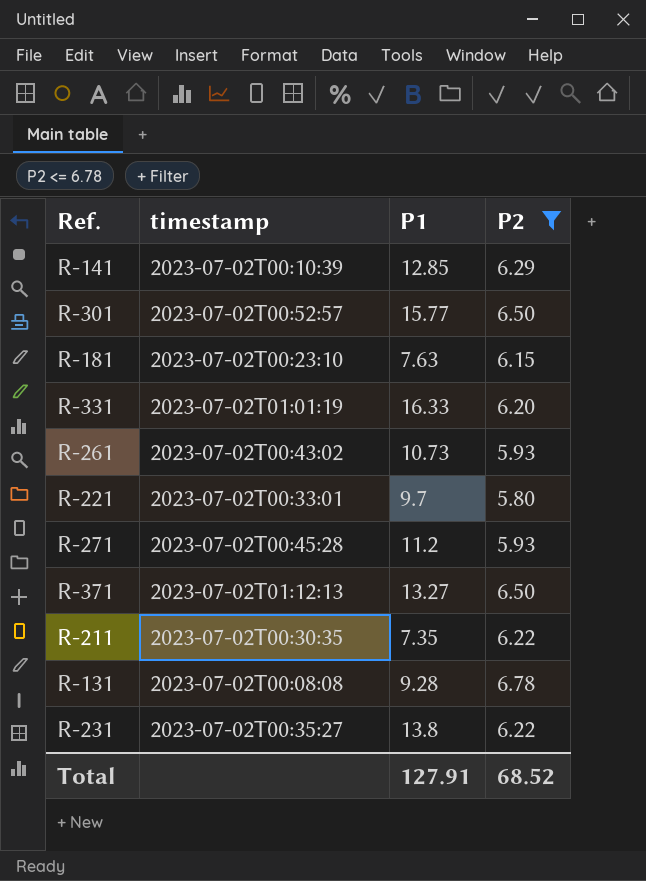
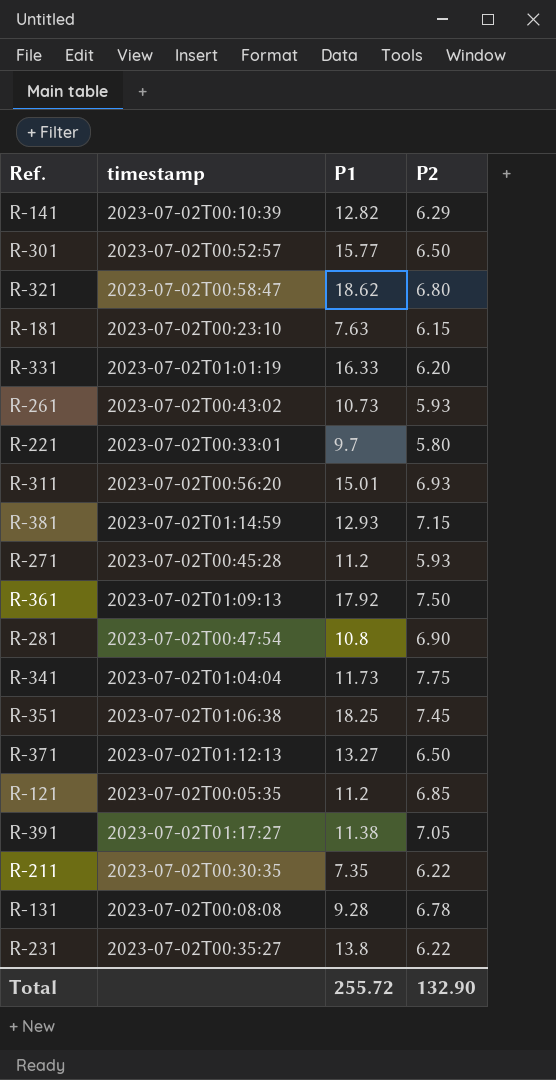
filter: P2 <= 6.78 -> none
R-141 | P1: 12.85 -> 12.82
Total | P1: 127.91 -> 255.72
Total | P2: 68.52 -> 132.90

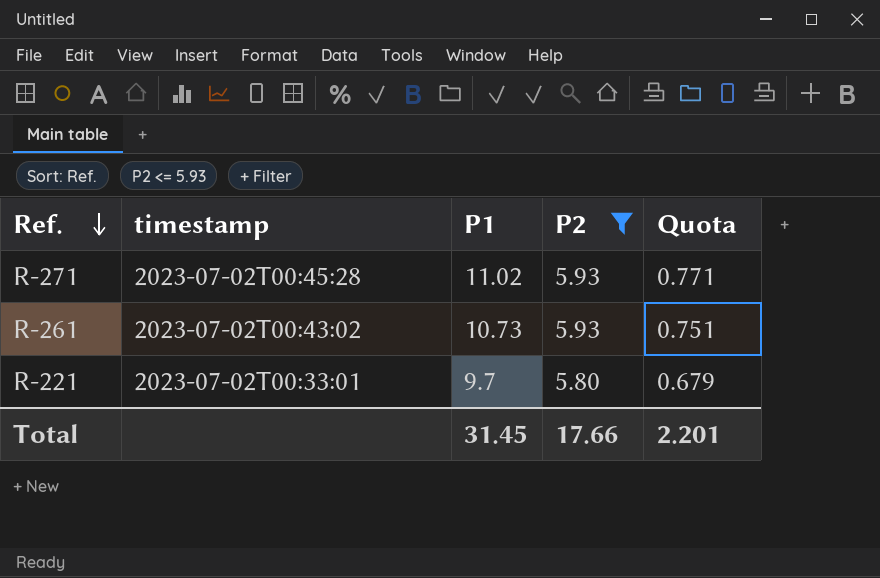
filter: none -> P2 <= 5.93
row order: none -> Ref. descending
column Quota | formula: none -> [P1] * 0.07
R-271 | P1: 11.2 -> 11.02
Total | P1: 255.72 -> 31.45
Total | P2: 132.90 -> 17.66

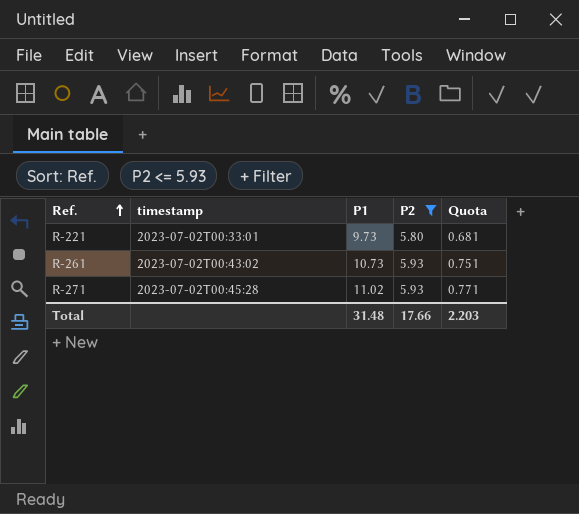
row order: Ref. descending -> Ref. ascending
R-221 | P1: 9.7 -> 9.73
R-221 | Quota: 0.679 -> 0.681
Total | P1: 31.45 -> 31.48
Total | Quota: 2.201 -> 2.203

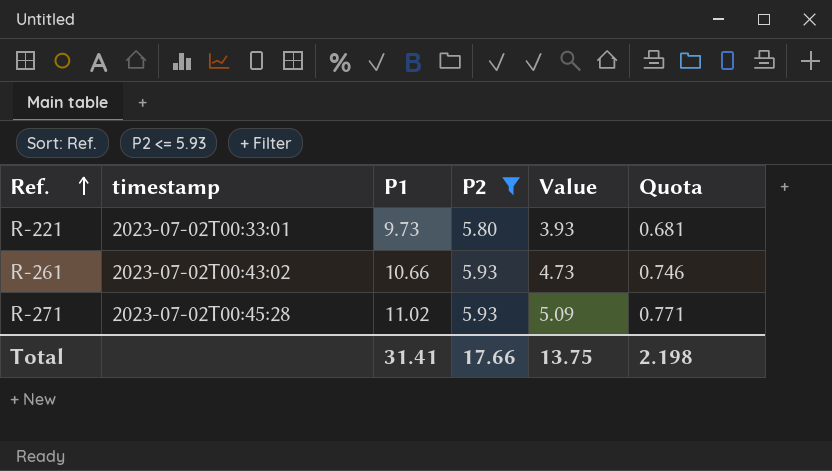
column Value | formula: none -> [P1] - [P2]
R-261 | P1: 10.73 -> 10.66
R-261 | Quota: 0.751 -> 0.746
Total | P1: 31.48 -> 31.41
Total | Quota: 2.203 -> 2.198

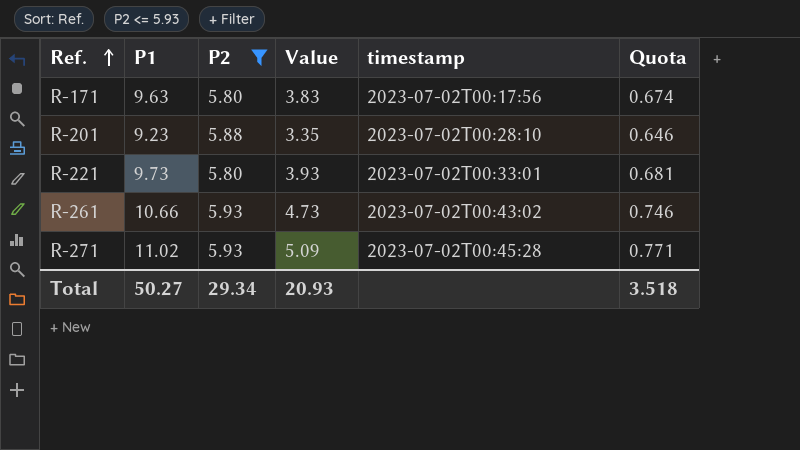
column timestamp | position: 2 -> 5
row R-171: none -> 9.63 | 5.80 | 3.83 | 2023-07-02T00:17:56 | 0.674
row R-201: none -> 9.23 | 5.88 | 3.35 | 2023-07-02T00:28:10 | 0.646
Total | P1: 31.41 -> 50.27
Total | P2: 17.66 -> 29.34
Total | Value: 13.75 -> 20.93
Total | Quota: 2.198 -> 3.518

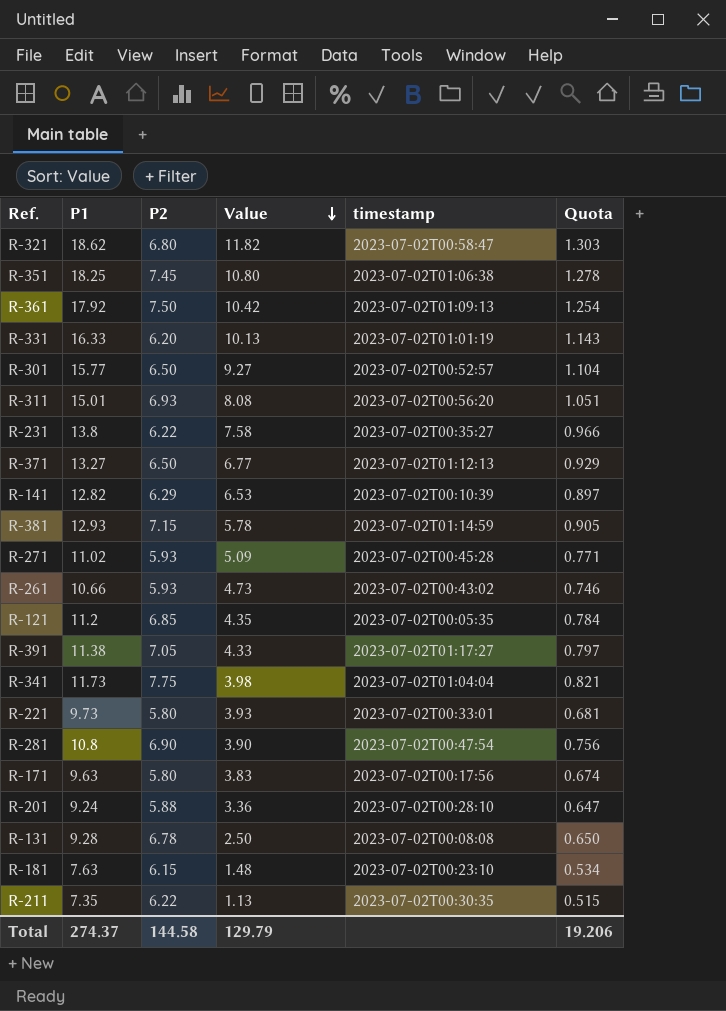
filter: P2 <= 5.93 -> none
row order: Ref. ascending -> Value descending
R-201 | P1: 9.23 -> 9.24
R-201 | Value: 3.35 -> 3.36
R-201 | Quota: 0.646 -> 0.647
Total | P1: 50.27 -> 274.37
Total | P2: 29.34 -> 144.58
Total | Value: 20.93 -> 129.79
Total | Quota: 3.518 -> 19.206

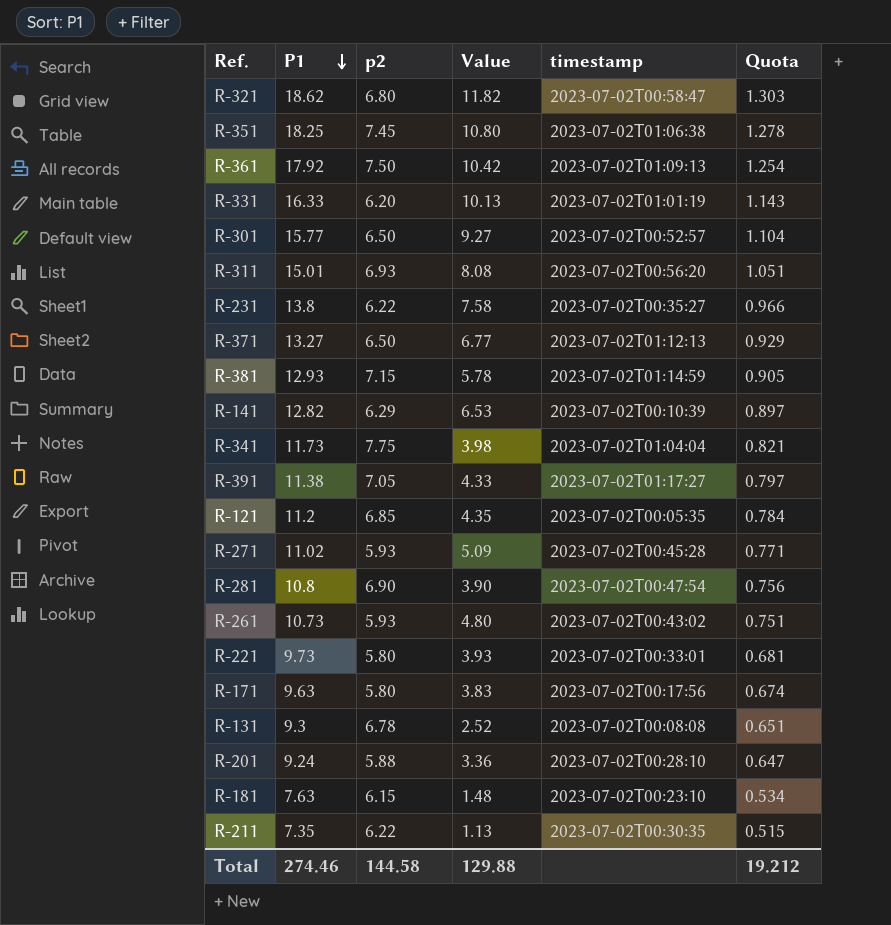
row order: Value descending -> P1 descending
column name: P2 -> p2
R-261 | P1: 10.66 -> 10.73
R-261 | Value: 4.73 -> 4.80
R-261 | Quota: 0.746 -> 0.751
R-131 | P1: 9.28 -> 9.3
R-131 | Value: 2.50 -> 2.52
R-131 | Quota: 0.650 -> 0.651
Total | P1: 274.37 -> 274.46
Total | Value: 129.79 -> 129.88
Total | Quota: 19.206 -> 19.212

